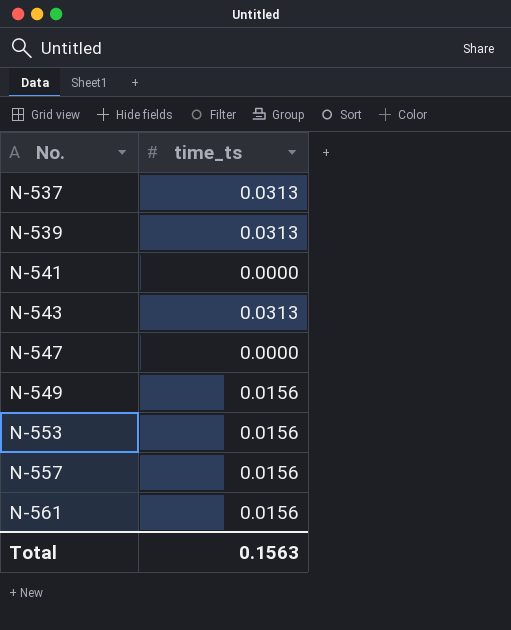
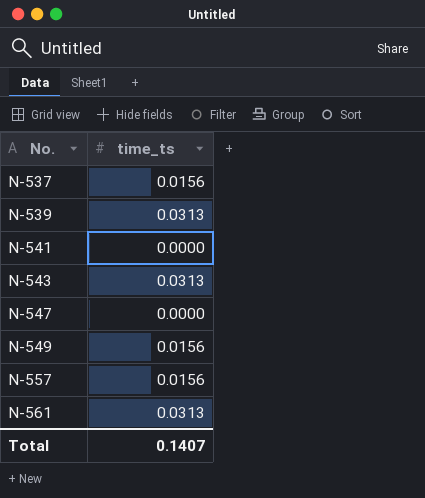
row N-553: 0.0156 -> none
N-537 | time_ts: 0.0313 -> 0.0156
N-561 | time_ts: 0.0156 -> 0.0313
Total | time_ts: 0.1563 -> 0.1407

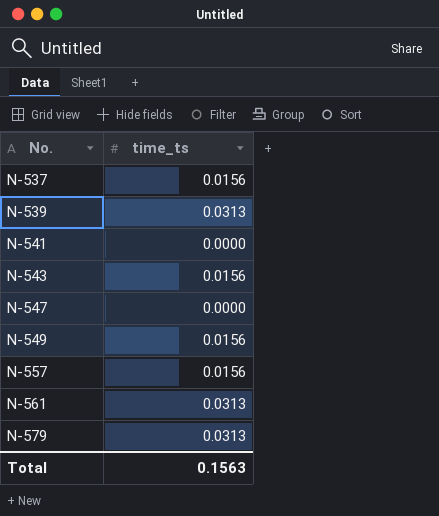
N-543 | time_ts: 0.0313 -> 0.0156
row N-579: none -> 0.0313
Total | time_ts: 0.1407 -> 0.1563

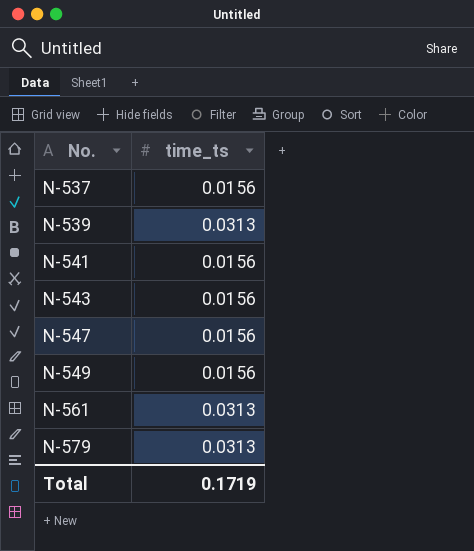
row N-557: 0.0156 -> none
N-541 | time_ts: 0.0000 -> 0.0156
N-547 | time_ts: 0.0000 -> 0.0156
Total | time_ts: 0.1563 -> 0.1719

